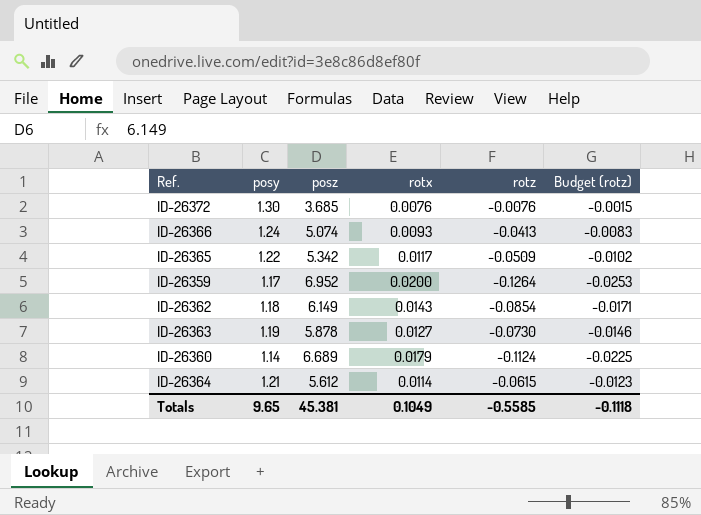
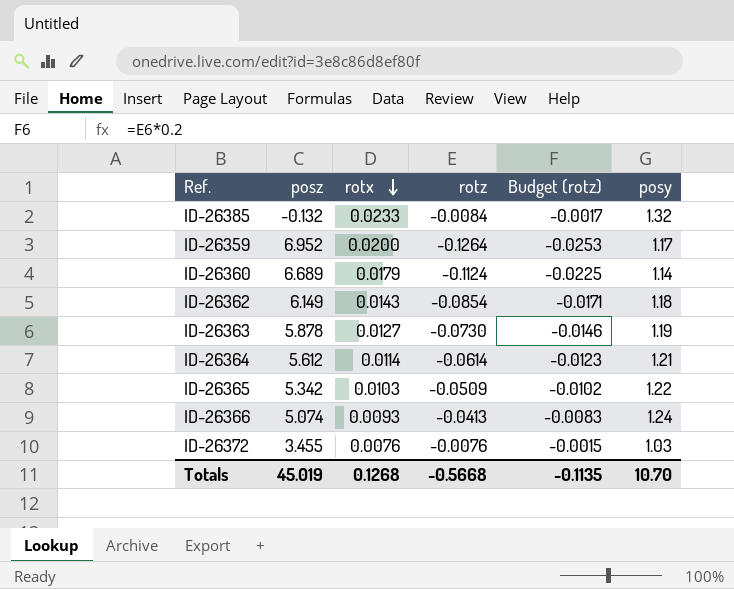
row order: none -> rotx descending
column posy | position: 2 -> 6
row ID-26385: none -> -0.132 | 0.0233 | -0.0084 | -0.0017 | 1.32
ID-26364 | rotz: -0.0615 -> -0.0614
ID-26365 | rotx: 0.0117 -> 0.0103
ID-26372 | posz: 3.685 -> 3.455
ID-26372 | posy: 1.30 -> 1.03
Totals | posz: 45.381 -> 45.019
Totals | rotx: 0.1049 -> 0.1268
Totals | rotz: -0.5585 -> -0.5668
Totals | Budget (rotz): -0.1118 -> -0.1135
Totals | posy: 9.65 -> 10.70

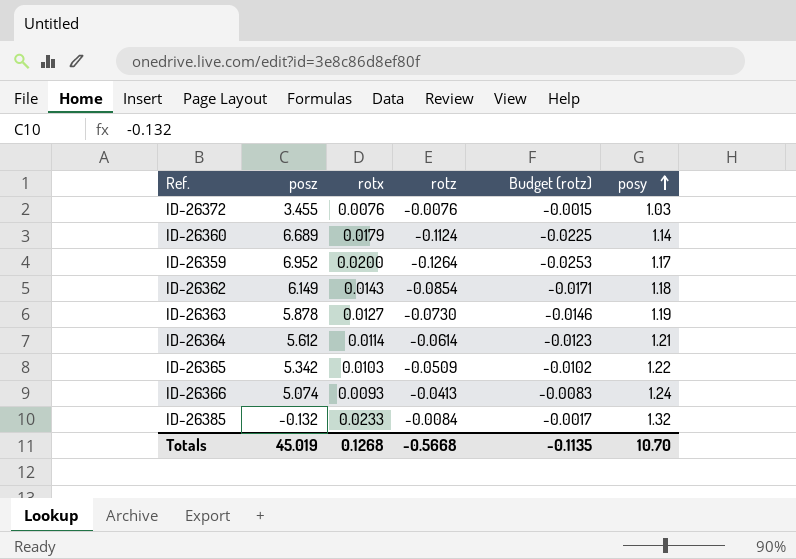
row order: rotx descending -> posy ascending

